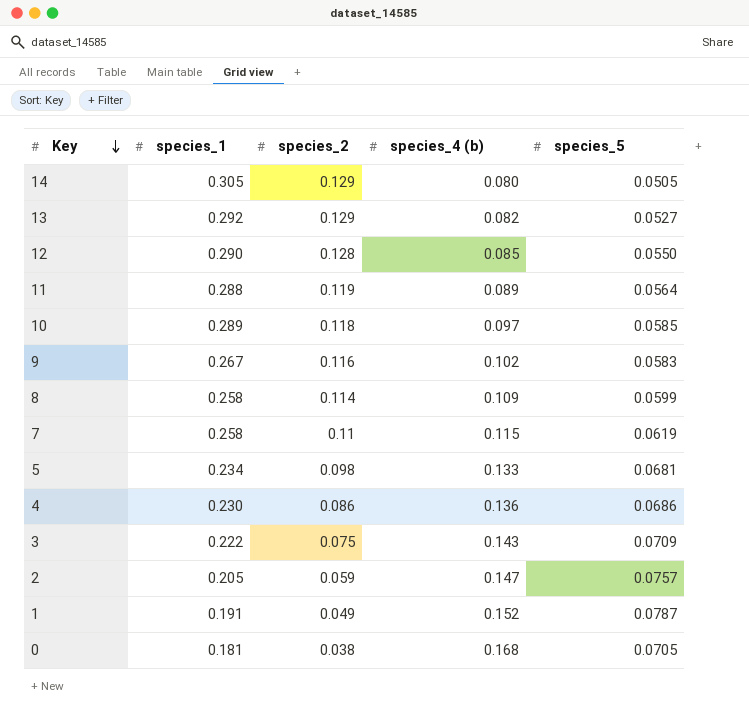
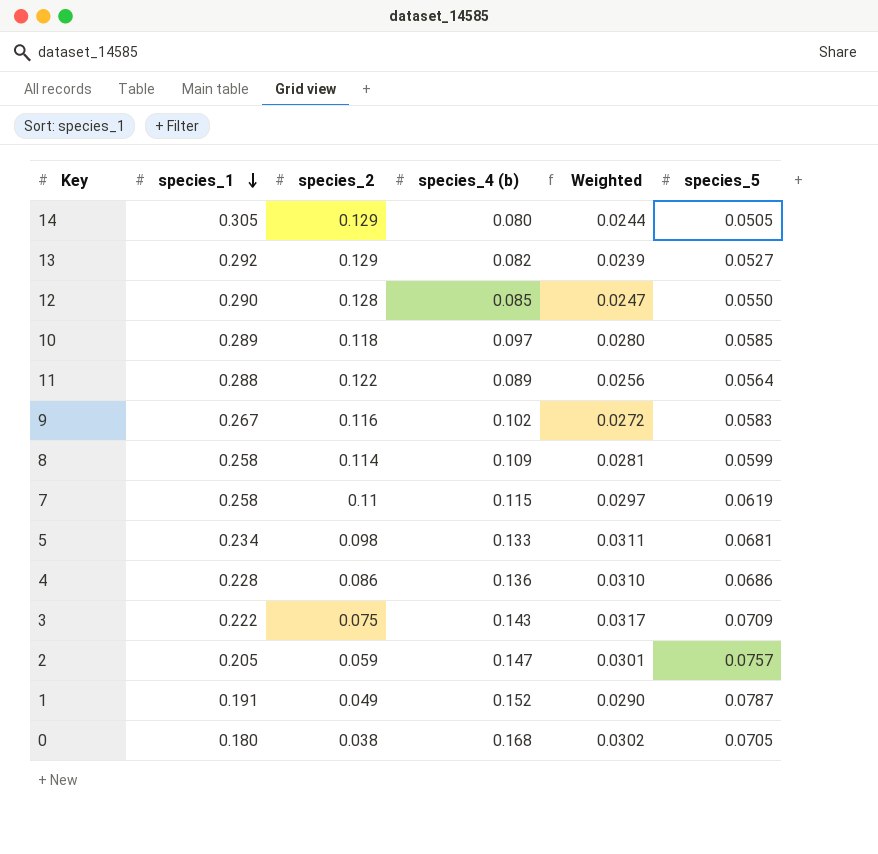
row order: Key descending -> species_1 descending
column Weighted | formula: none -> [species_1] * [species_4 (b)]
11 | species_2: 0.119 -> 0.122
4 | species_1: 0.230 -> 0.228
0 | species_1: 0.181 -> 0.180

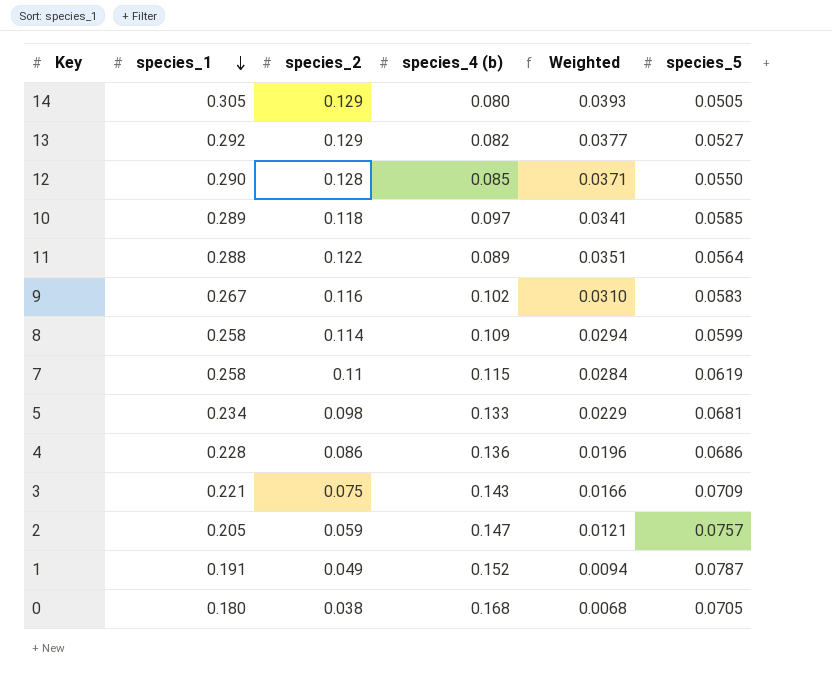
column Weighted | formula: [species_1] * [species_4 (b)] -> [species_1] * [species_2]
3 | species_1: 0.222 -> 0.221

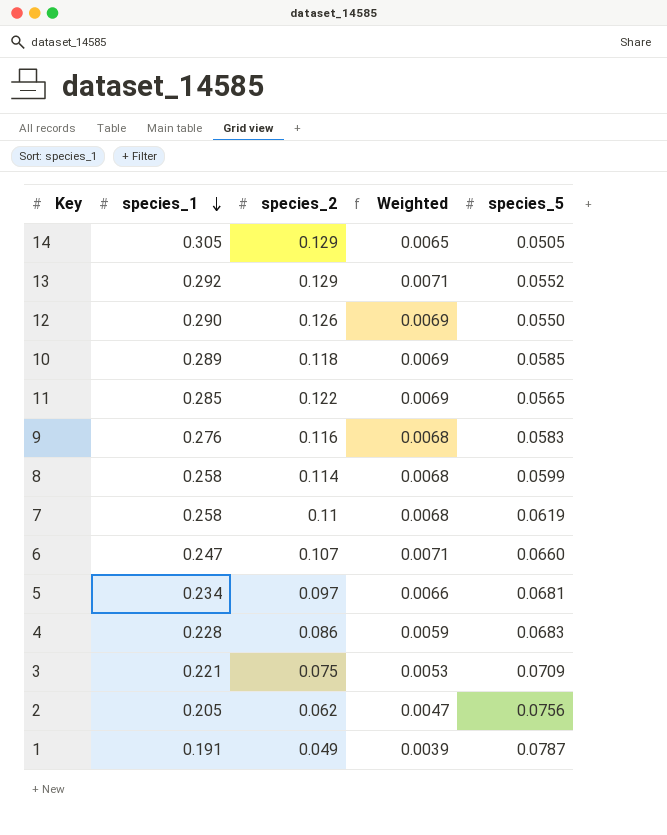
column species_4 (b) | position: 4 -> none
column Weighted | formula: [species_1] * [species_2] -> [species_2] * [species_5]
row 0: 0.180 | 0.038 | 0.168 | 0.0068 | 0.0705 -> none
13 | species_5: 0.0527 -> 0.0552
12 | species_2: 0.128 -> 0.126
11 | species_1: 0.288 -> 0.285
11 | species_5: 0.0564 -> 0.0565
9 | species_1: 0.267 -> 0.276
row 6: none -> 0.247 | 0.107 | 0.0071 | 0.0660
5 | species_2: 0.098 -> 0.097
4 | species_5: 0.0686 -> 0.0683
2 | species_2: 0.059 -> 0.062
2 | species_5: 0.0757 -> 0.0756

